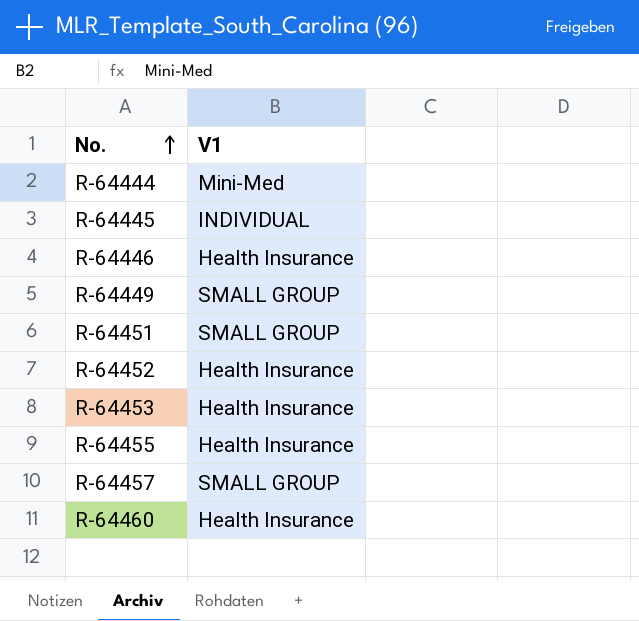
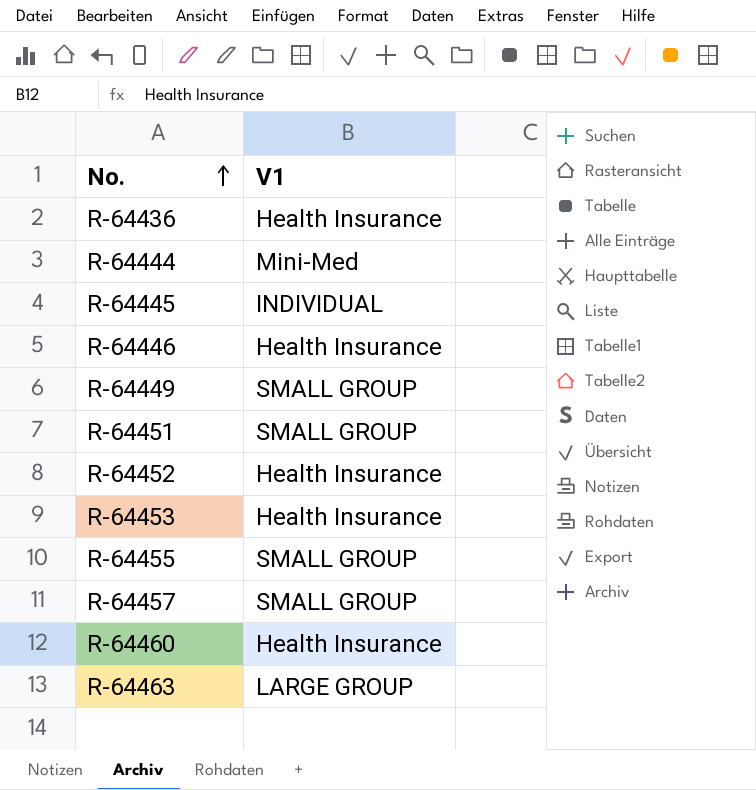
row R-64436: none -> Health Insurance
R-64455 | V1: Health Insurance -> SMALL GROUP
row R-64463: none -> LARGE GROUP

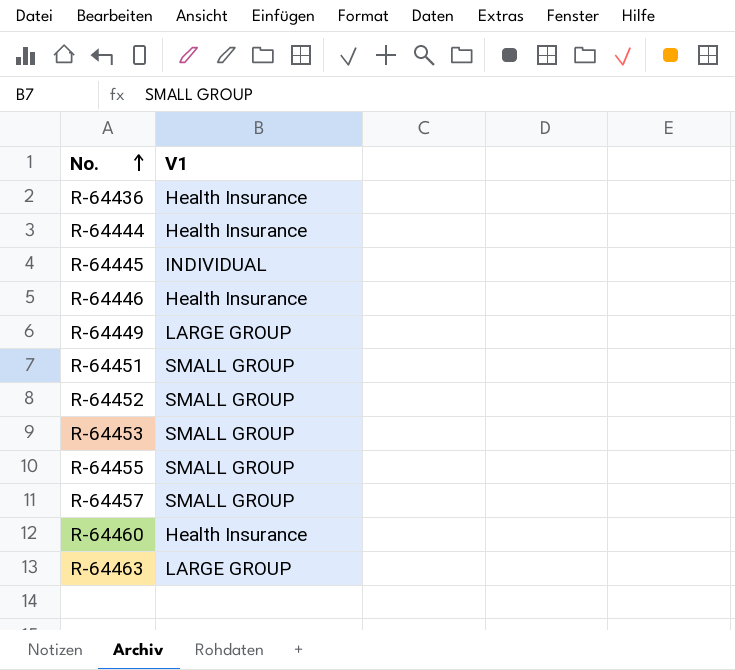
R-64444 | V1: Mini-Med -> Health Insurance
R-64449 | V1: SMALL GROUP -> LARGE GROUP
R-64452 | V1: Health Insurance -> SMALL GROUP
R-64453 | V1: Health Insurance -> SMALL GROUP

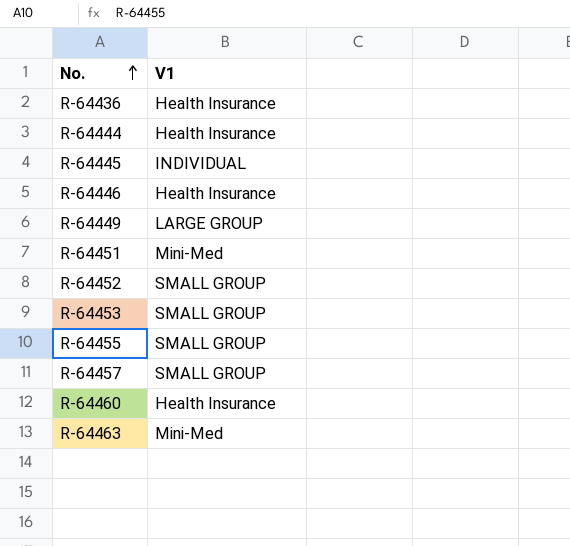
R-64451 | V1: SMALL GROUP -> Mini-Med
R-64463 | V1: LARGE GROUP -> Mini-Med

